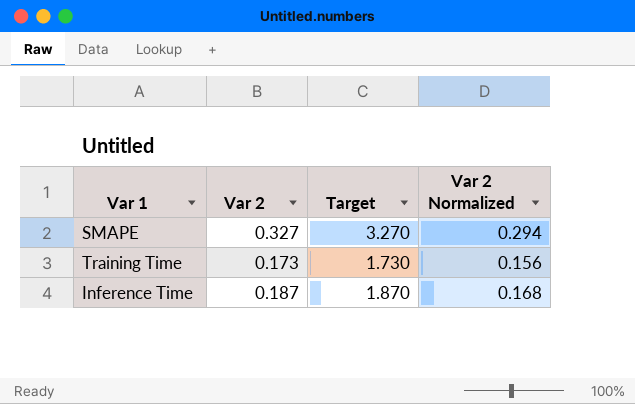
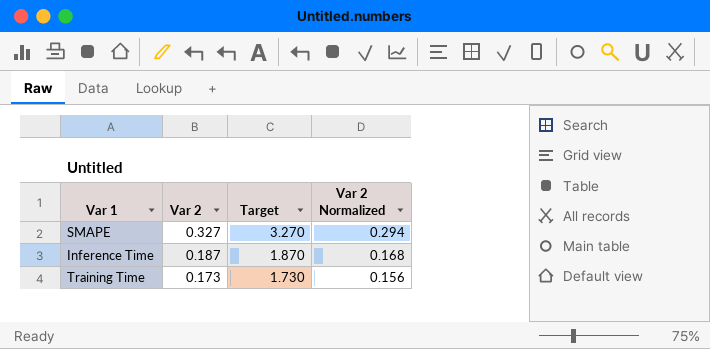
row order: none -> Var 2 descending

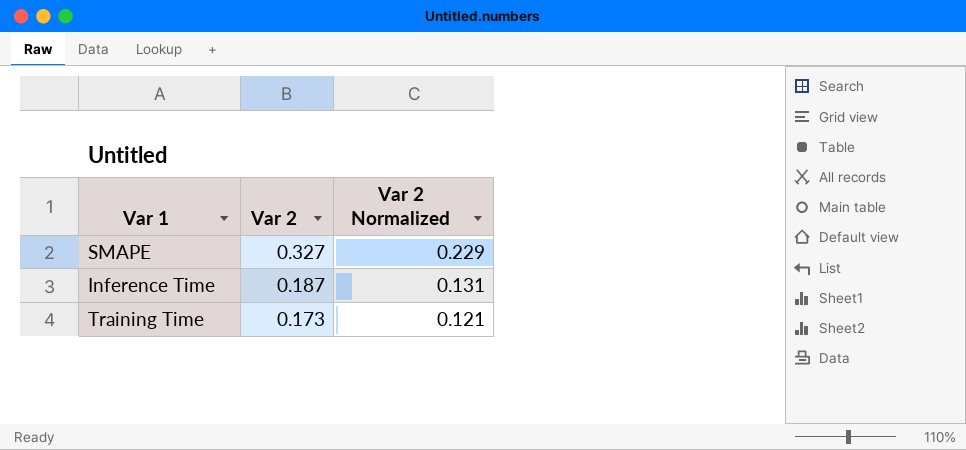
column Target | formula: [Var 2] * 10 -> none
column Var 2 Normalized | formula: [Var 2] * 0.9 -> [Var 2] * 0.7

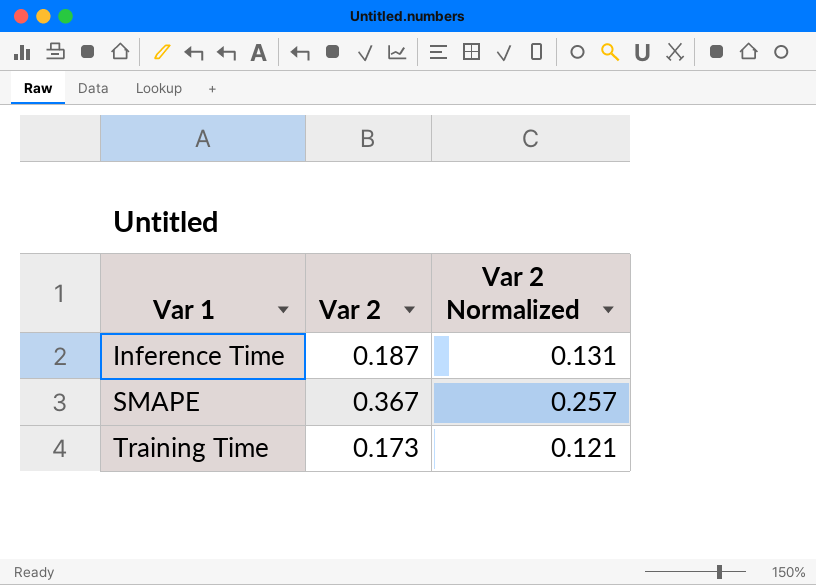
row order: Var 2 descending -> Var 1 ascending
SMAPE | Var 2: 0.327 -> 0.367
SMAPE | Var 2 Normalized: 0.229 -> 0.257

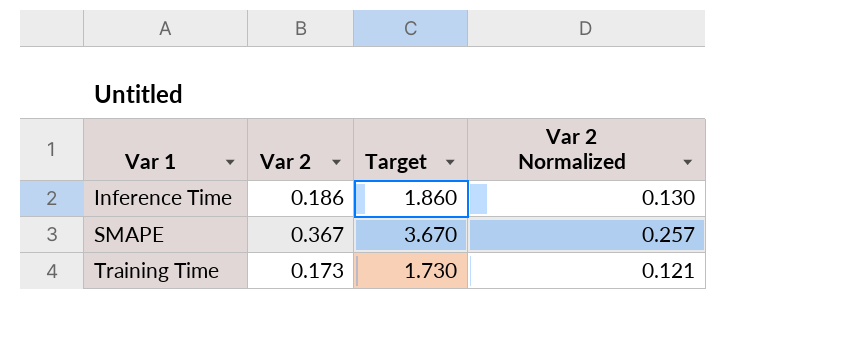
column Target | formula: none -> [Var 2] * 10
Inference Time | Var 2: 0.187 -> 0.186
Inference Time | Var 2 Normalized: 0.131 -> 0.130

